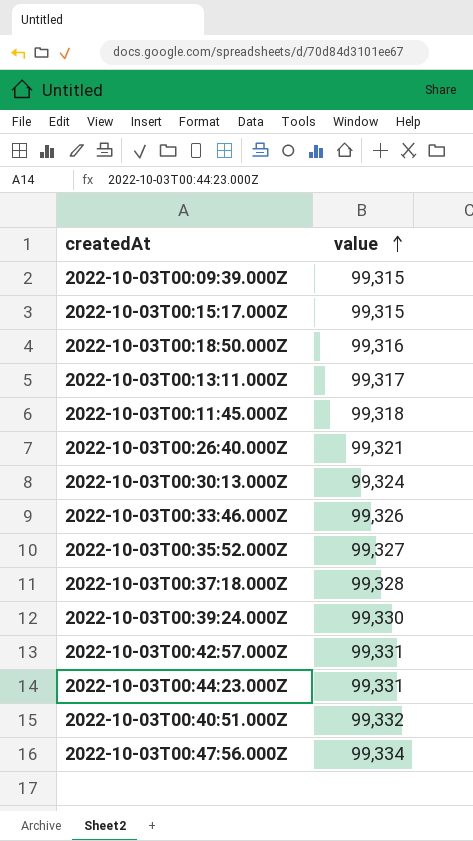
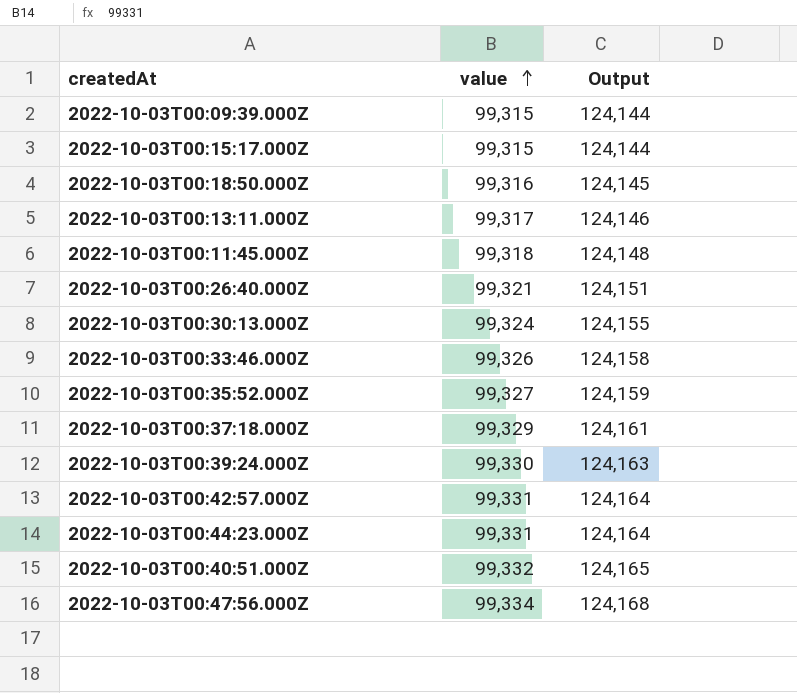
column Output | formula: none -> [value] * 1.25
2022-10-03T00:37:18.000Z | value: 99,328 -> 99,329

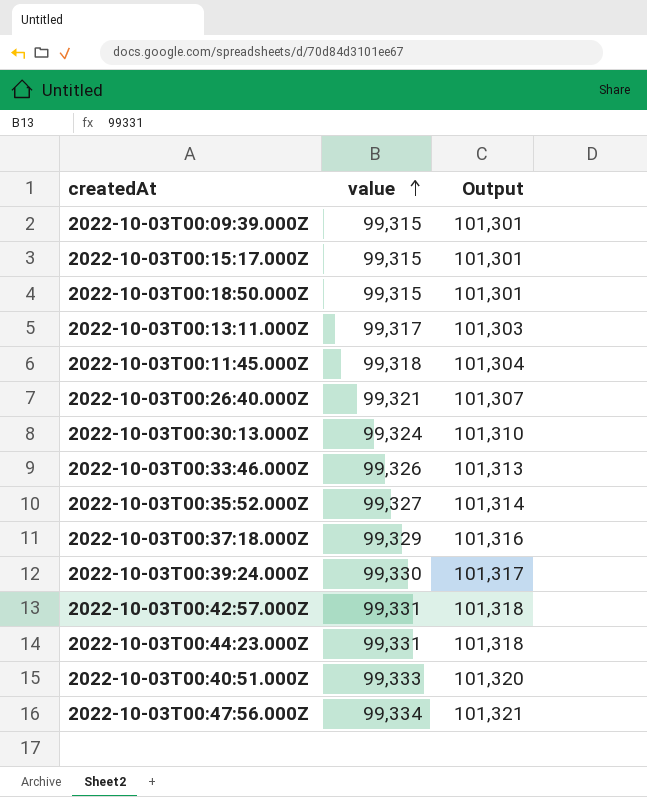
column Output | formula: [value] * 1.25 -> [value] * 1.02
2022-10-03T00:18:50.000Z | value: 99,316 -> 99,315
2022-10-03T00:40:51.000Z | value: 99,332 -> 99,333

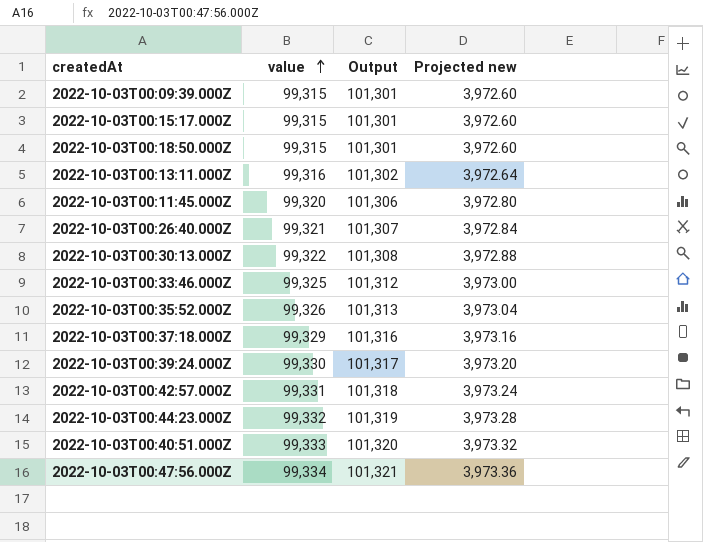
column Projected new | formula: none -> [value] * 0.04
2022-10-03T00:13:11.000Z | value: 99,317 -> 99,316
2022-10-03T00:13:11.000Z | Output: 101,303 -> 101,302
2022-10-03T00:11:45.000Z | value: 99,318 -> 99,320
2022-10-03T00:11:45.000Z | Output: 101,304 -> 101,306
2022-10-03T00:30:13.000Z | value: 99,324 -> 99,322
2022-10-03T00:30:13.000Z | Output: 101,310 -> 101,308
2022-10-03T00:33:46.000Z | value: 99,326 -> 99,325
2022-10-03T00:33:46.000Z | Output: 101,313 -> 101,312
2022-10-03T00:35:52.000Z | value: 99,327 -> 99,326
2022-10-03T00:35:52.000Z | Output: 101,314 -> 101,313
2022-10-03T00:44:23.000Z | value: 99,331 -> 99,332
2022-10-03T00:44:23.000Z | Output: 101,318 -> 101,319

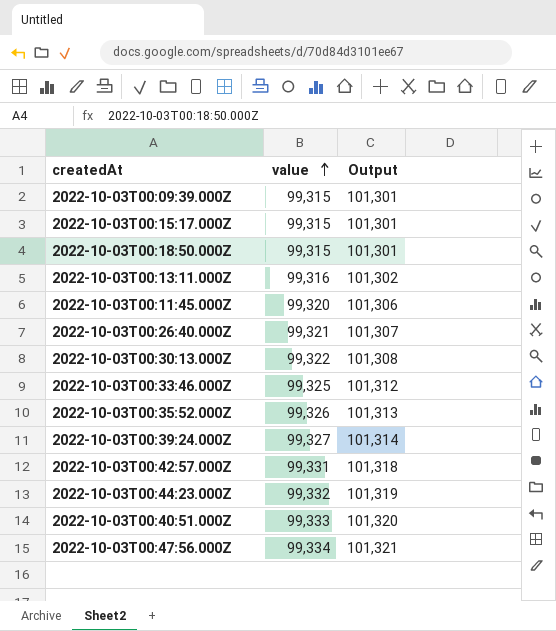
column Projected new | formula: [value] * 0.04 -> none
row 2022-10-03T00:37:18.000Z: 99,329 | 101,316 | 3,973.16 -> none
2022-10-03T00:39:24.000Z | value: 99,330 -> 99,327
2022-10-03T00:39:24.000Z | Output: 101,317 -> 101,314

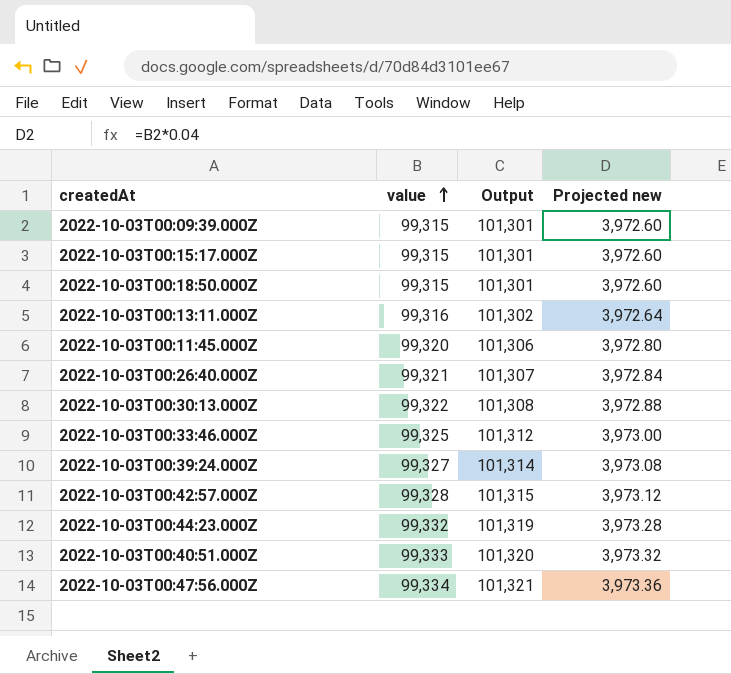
column Projected new | formula: none -> [value] * 0.04
row 2022-10-03T00:35:52.000Z: 99,326 | 101,313 -> none
2022-10-03T00:42:57.000Z | value: 99,331 -> 99,328
2022-10-03T00:42:57.000Z | Output: 101,318 -> 101,315

